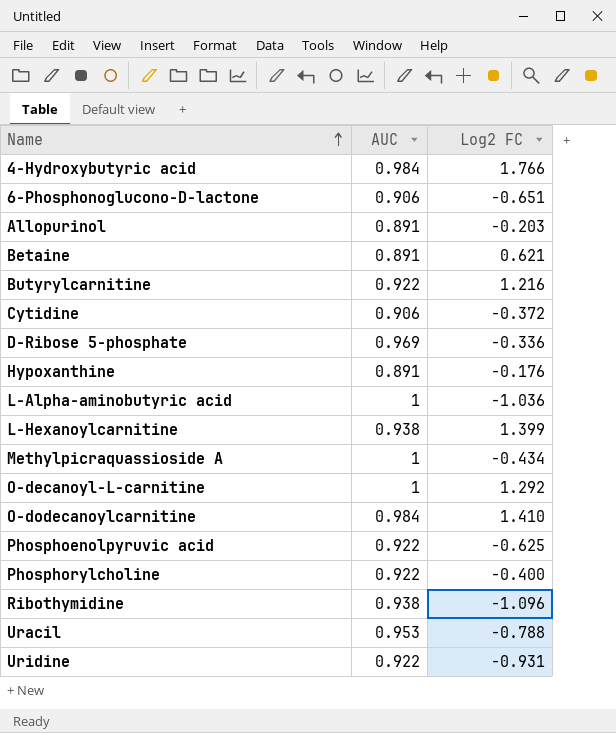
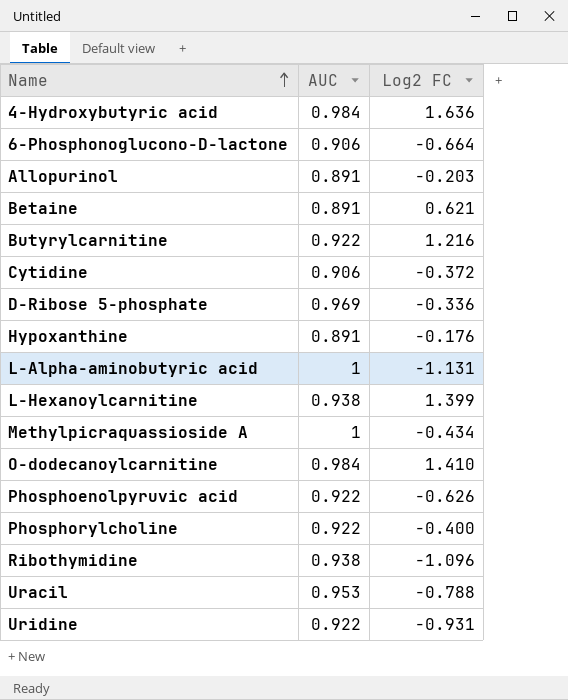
row O-decanoyl-L-carnitine: 1 | 1.292 -> none
4-Hydroxybutyric acid | Log2 FC: 1.766 -> 1.636
6-Phosphonoglucono-D-lactone | Log2 FC: -0.651 -> -0.664
L-Alpha-aminobutyric acid | Log2 FC: -1.036 -> -1.131
Phosphoenolpyruvic acid | Log2 FC: -0.625 -> -0.626

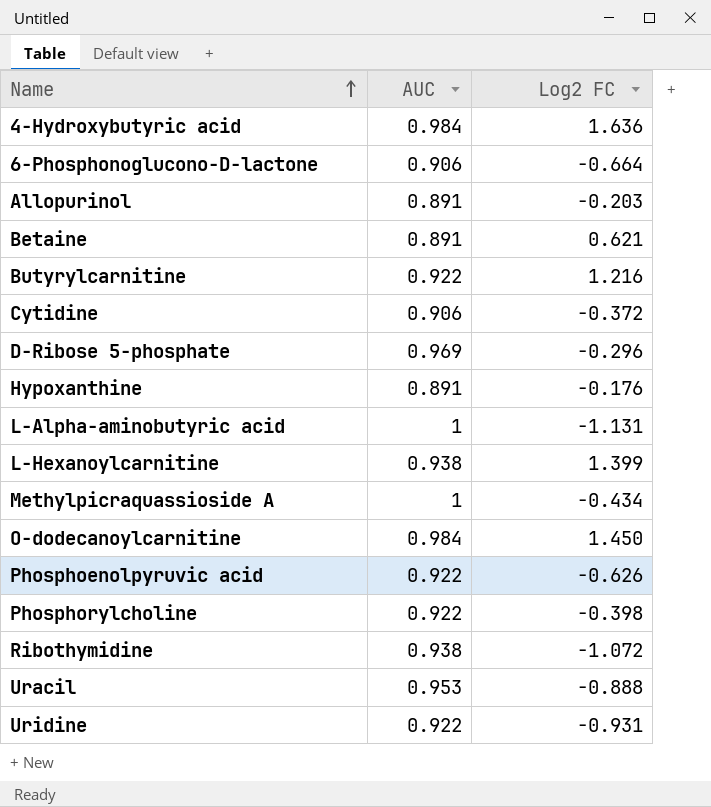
D-Ribose 5-phosphate | Log2 FC: -0.336 -> -0.296
O-dodecanoylcarnitine | Log2 FC: 1.410 -> 1.450
Phosphorylcholine | Log2 FC: -0.400 -> -0.398
Ribothymidine | Log2 FC: -1.096 -> -1.072
Uracil | Log2 FC: -0.788 -> -0.888

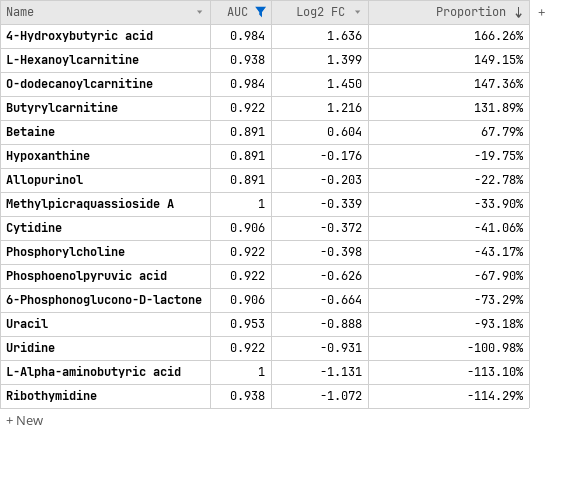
filter: none -> AUC != 0.969
row order: Name ascending -> Proportion descending
column Proportion | formula: none -> [Log2 FC] / [AUC]
Betaine | Log2 FC: 0.621 -> 0.604
Methylpicraquassioside A | Log2 FC: -0.434 -> -0.339

